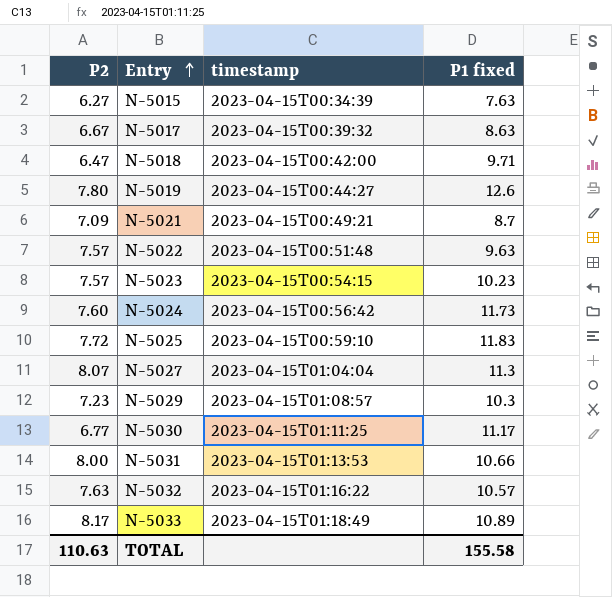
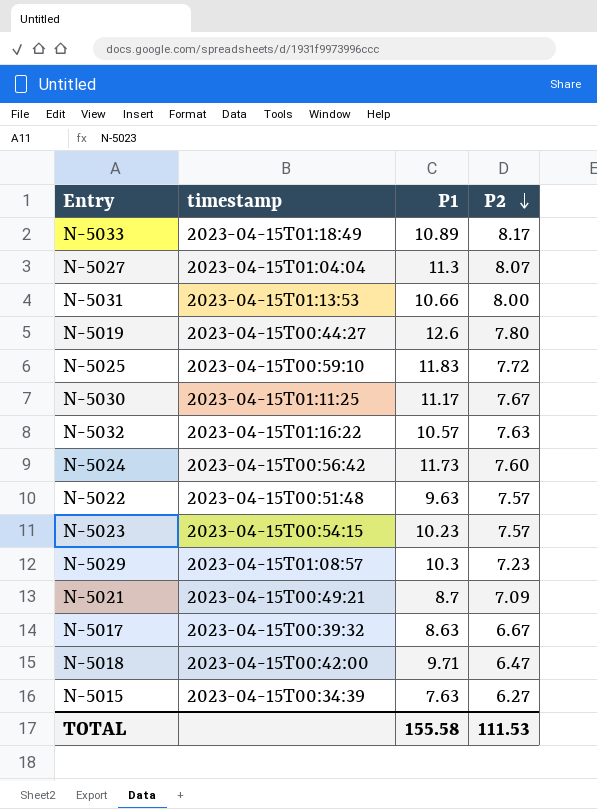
row order: Entry ascending -> P2 descending
column name: P1 fixed -> P1
column P2 | position: 1 -> 4
N-5030 | P2: 6.77 -> 7.67
TOTAL | P2: 110.63 -> 111.53

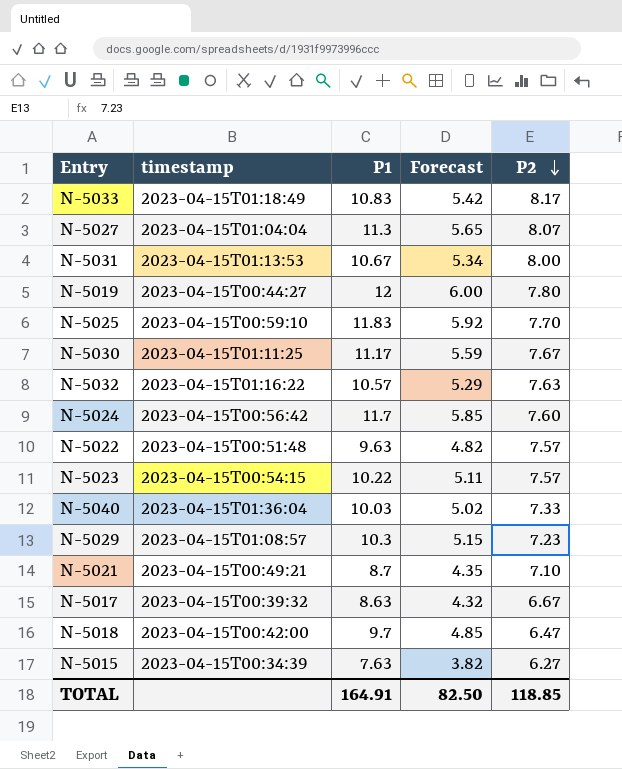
column Forecast | formula: none -> [P1] * 0.5
N-5033 | P1: 10.89 -> 10.83
N-5031 | P1: 10.66 -> 10.67
N-5019 | P1: 12.6 -> 12
N-5025 | P2: 7.72 -> 7.70
N-5024 | P1: 11.73 -> 11.7
N-5023 | P1: 10.23 -> 10.22
row N-5040: none -> 2023-04-15T01:36:04 | 10.03 | 5.02 | 7.33
N-5021 | P2: 7.09 -> 7.10
N-5018 | P1: 9.71 -> 9.7
TOTAL | P1: 155.58 -> 164.91
TOTAL | P2: 111.53 -> 118.85

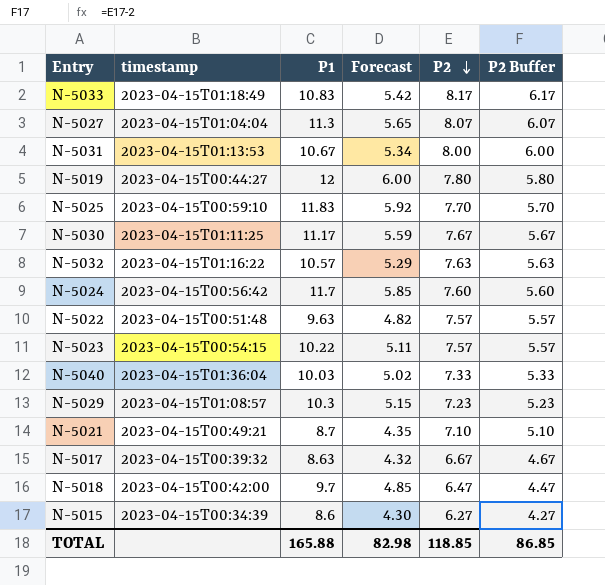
column P2 Buffer | formula: none -> [P2] - 2
N-5015 | P1: 7.63 -> 8.6
N-5015 | Forecast: 3.82 -> 4.30
TOTAL | P1: 164.91 -> 165.88
TOTAL | Forecast: 82.50 -> 82.98

